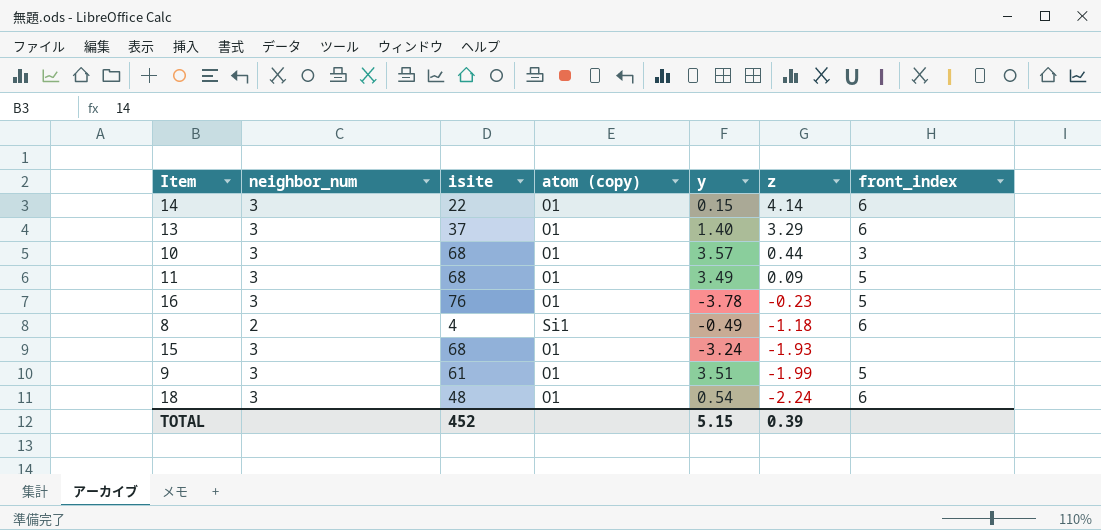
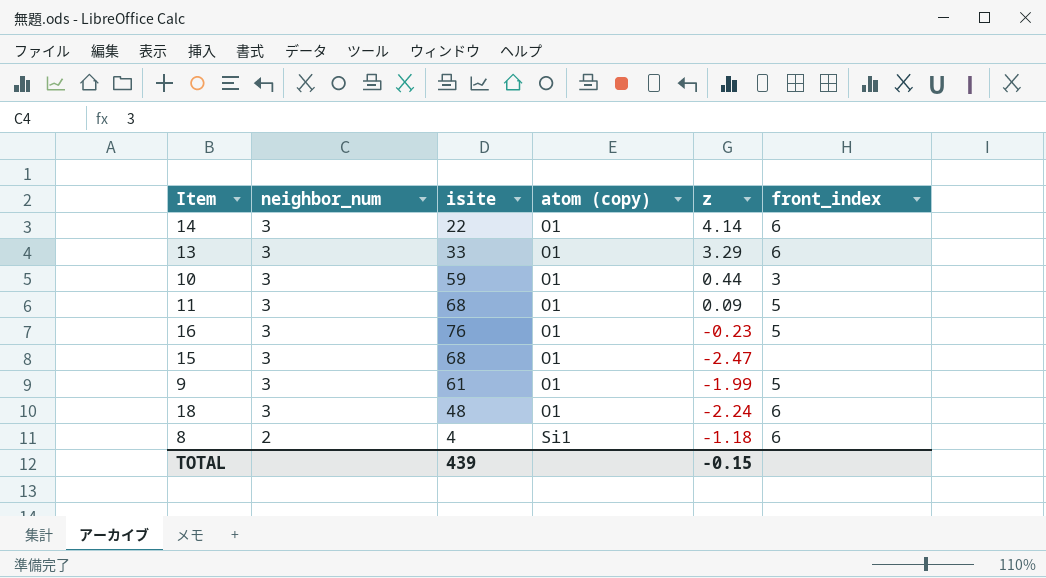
row order: z descending -> neighbor_num descending
column y | position: 5 -> none
13 | isite: 37 -> 33
10 | isite: 68 -> 59
15 | z: -1.93 -> -2.47
TOTAL | isite: 452 -> 439
TOTAL | z: 0.39 -> -0.15

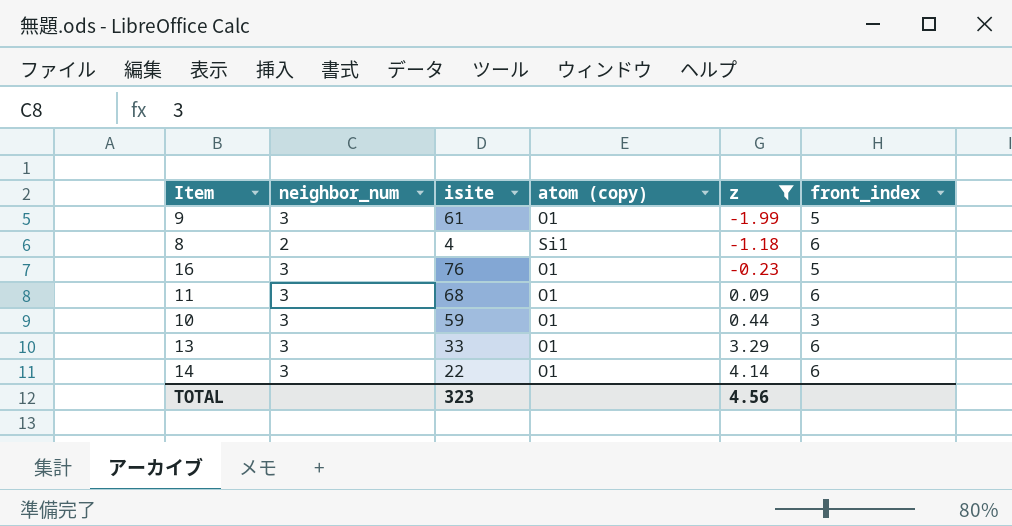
filter: none -> z >= -1.99
row order: neighbor_num descending -> z ascending
11 | front_index: 5 -> 6
TOTAL | isite: 439 -> 323
TOTAL | z: -0.15 -> 4.56

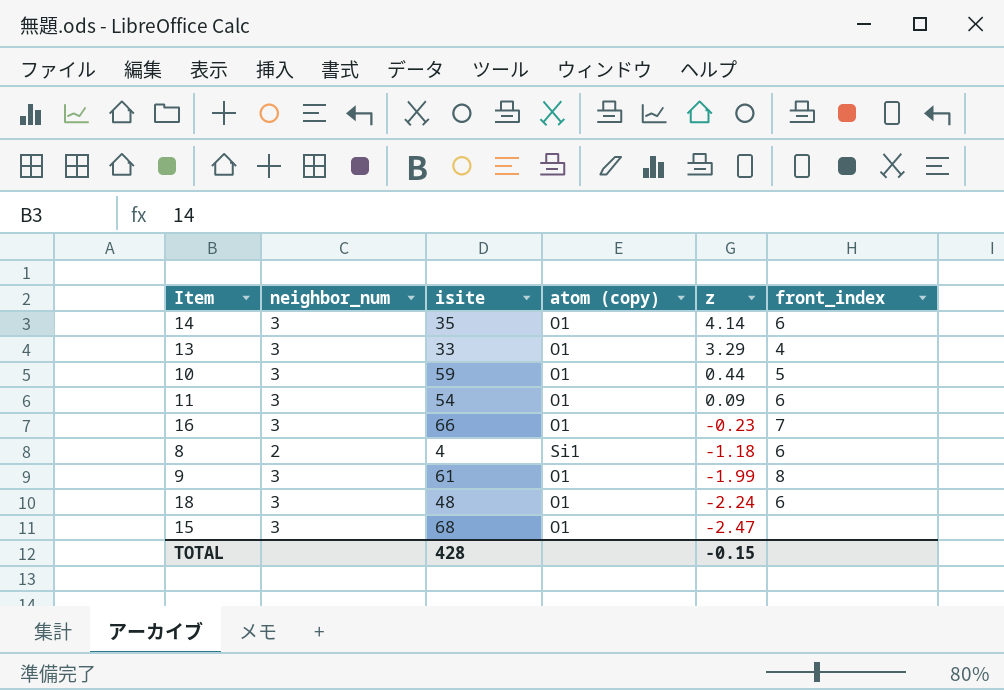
filter: z >= -1.99 -> none
row order: z ascending -> z descending
14 | isite: 22 -> 35
13 | front_index: 6 -> 4
10 | front_index: 3 -> 5
11 | isite: 68 -> 54
16 | isite: 76 -> 66
16 | front_index: 5 -> 7
9 | front_index: 5 -> 8
TOTAL | isite: 323 -> 428
TOTAL | z: 4.56 -> -0.15

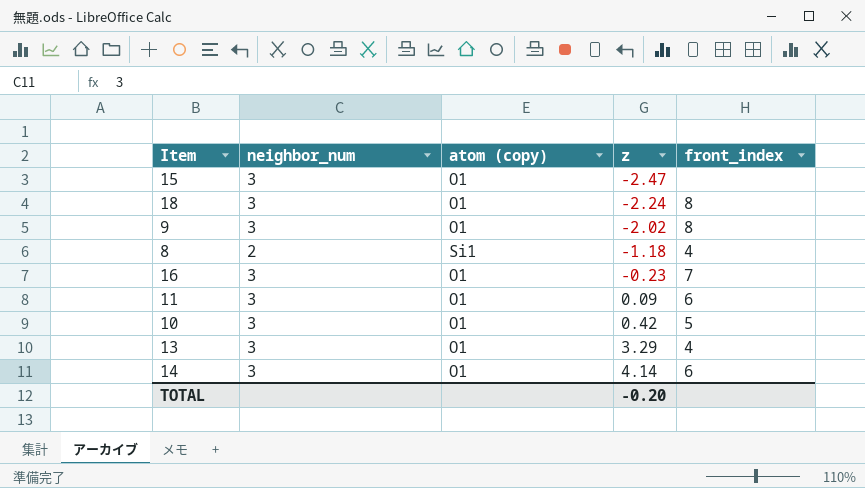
row order: z descending -> z ascending
column isite | position: 3 -> none
18 | front_index: 6 -> 8
9 | z: -1.99 -> -2.02
8 | front_index: 6 -> 4
10 | z: 0.44 -> 0.42
TOTAL | z: -0.15 -> -0.20

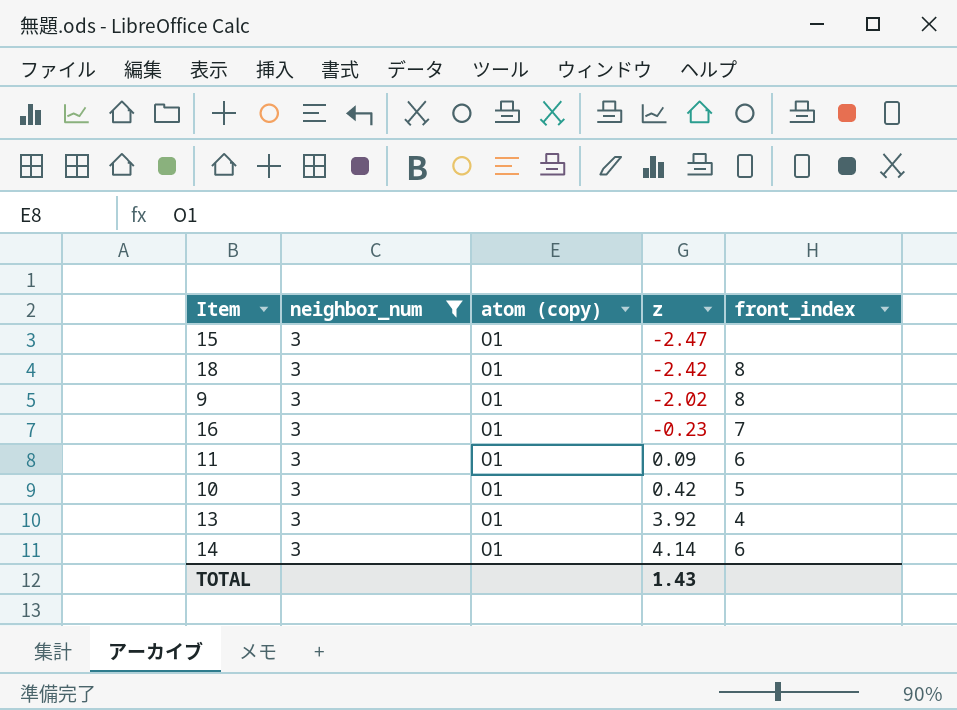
filter: none -> neighbor_num = 3
18 | z: -2.24 -> -2.42
13 | z: 3.29 -> 3.92
TOTAL | z: -0.20 -> 1.43

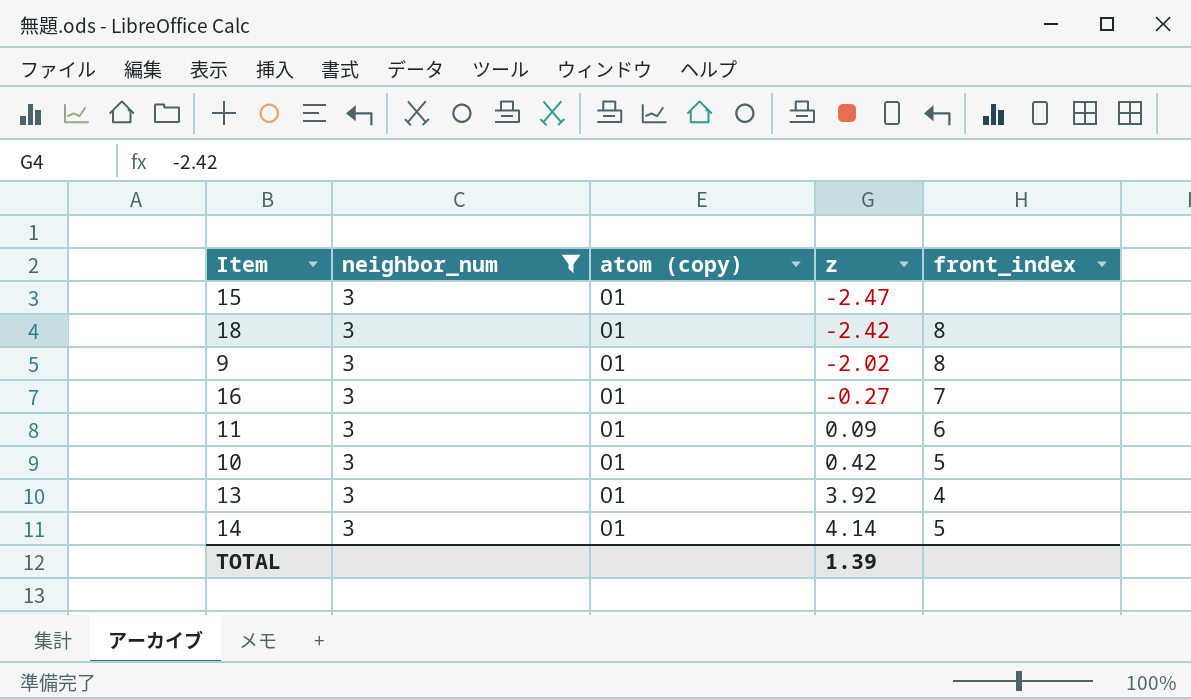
16 | z: -0.23 -> -0.27
14 | front_index: 6 -> 5
TOTAL | z: 1.43 -> 1.39

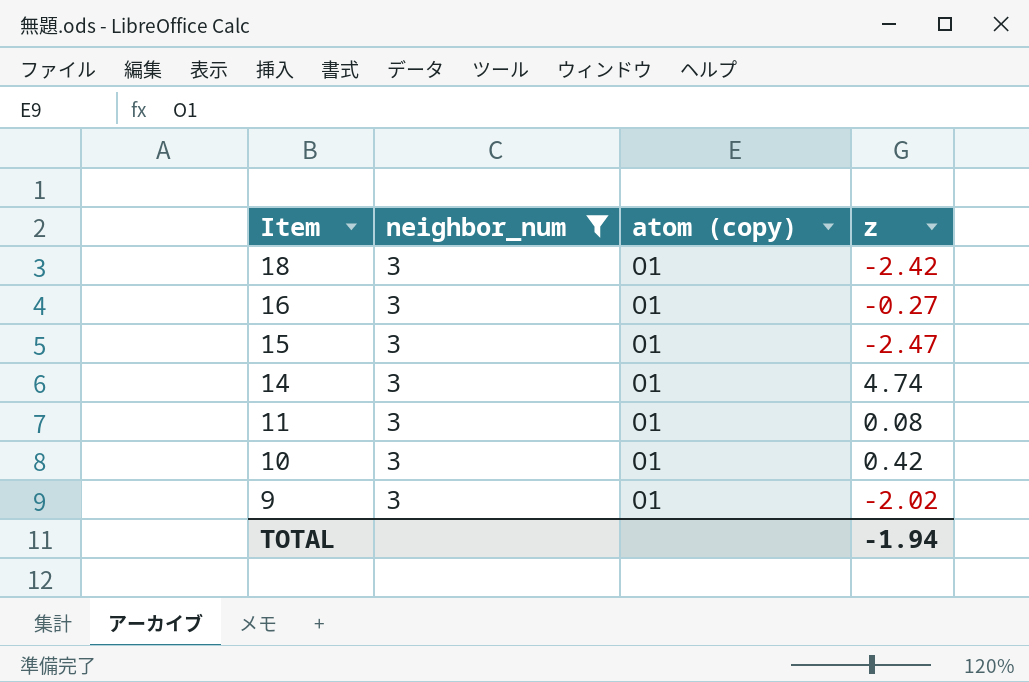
row order: z ascending -> Item descending
column front_index | position: 5 -> none
row 13: 3 | O1 | 3.92 | 4 -> none
14 | z: 4.14 -> 4.74
11 | z: 0.09 -> 0.08
TOTAL | z: 1.39 -> -1.94

